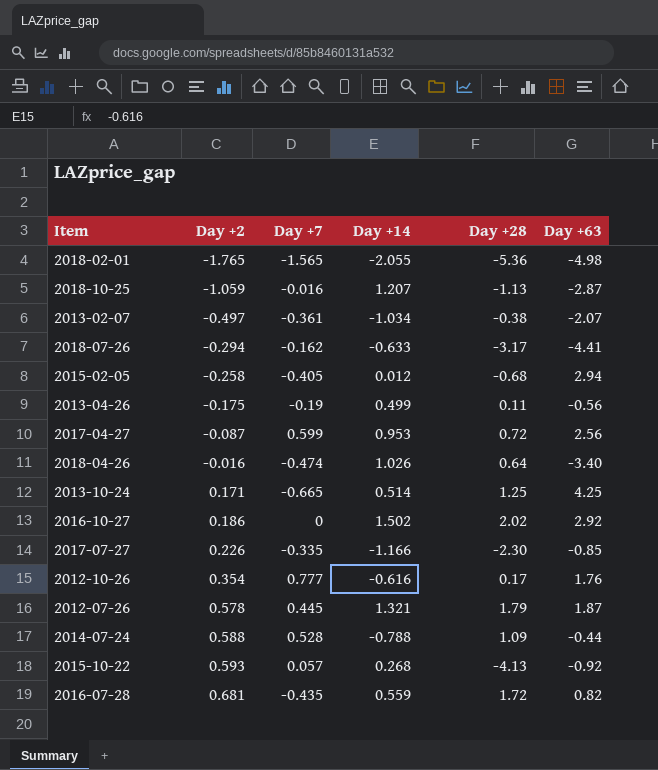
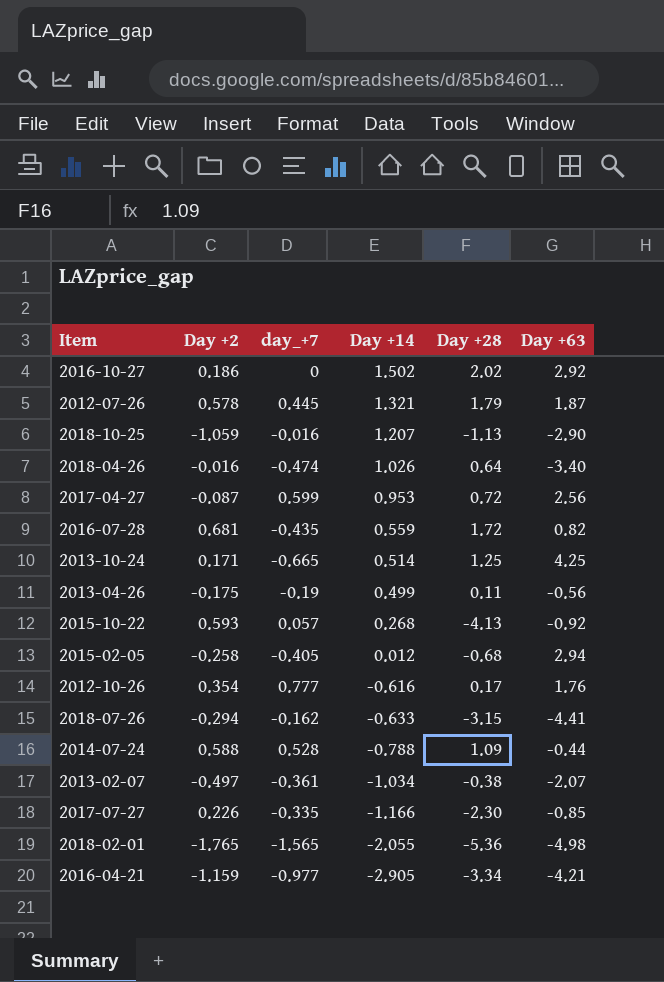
row order: Day +2 ascending -> Day +14 descending
column name: Day +7 -> day_+7
2018-10-25 | Day +63: -2.87 -> -2.90
2018-07-26 | Day +28: -3.17 -> -3.15
row 2016-04-21: none -> -1.159 | -0.977 | -2.905 | -3.34 | -4.21

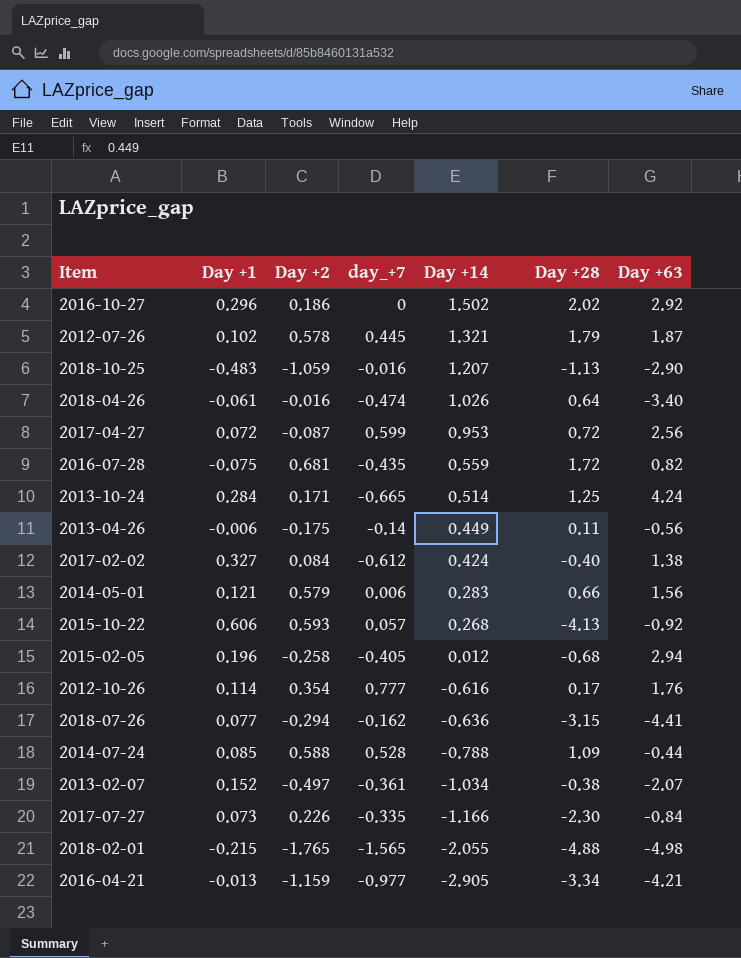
column Day +1 | position: none -> 2
2013-10-24 | Day +63: 4.25 -> 4.24
2013-04-26 | day_+7: -0.19 -> -0.14
2013-04-26 | Day +14: 0.499 -> 0.449
row 2017-02-02: none -> 0.327 | 0.084 | -0.612 | 0.424 | -0.40 | 1.38
row 2014-05-01: none -> 0.121 | 0.579 | 0.006 | 0.283 | 0.66 | 1.56
2018-07-26 | Day +14: -0.633 -> -0.636
2017-07-27 | Day +63: -0.85 -> -0.84
2018-02-01 | Day +28: -5.36 -> -4.88

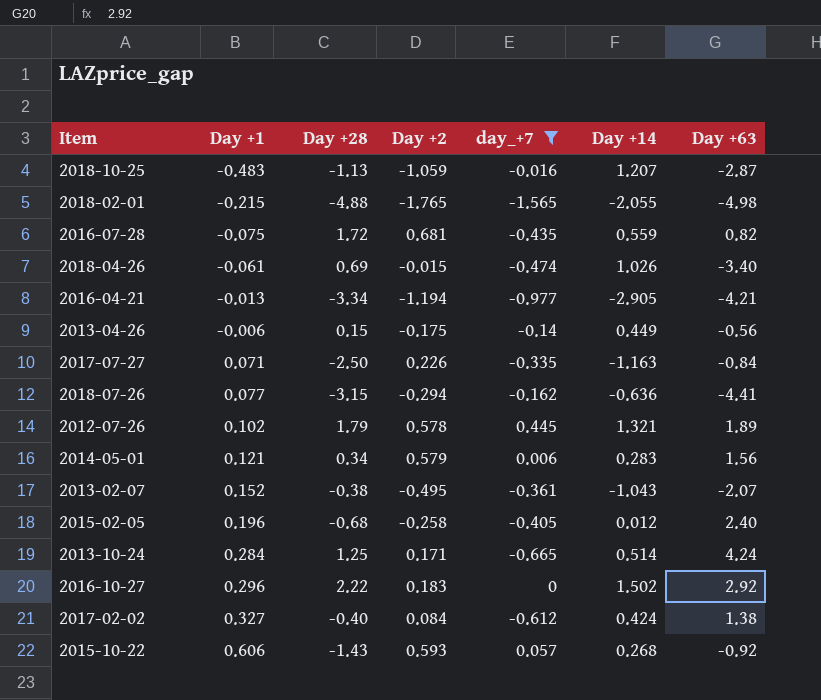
filter: none -> day_+7 <= 0.445
row order: Day +14 descending -> Day +1 ascending
column Day +28 | position: 6 -> 3
2018-10-25 | Day +63: -2.90 -> -2.87
2018-04-26 | Day +28: 0.64 -> 0.69
2018-04-26 | Day +2: -0.016 -> -0.015
2016-04-21 | Day +2: -1.159 -> -1.194
2013-04-26 | Day +28: 0.11 -> 0.15
2017-07-27 | Day +1: 0.073 -> 0.071
2017-07-27 | Day +28: -2.30 -> -2.50
2017-07-27 | Day +14: -1.166 -> -1.163
2012-07-26 | Day +63: 1.87 -> 1.89
2014-05-01 | Day +28: 0.66 -> 0.34
2013-02-07 | Day +2: -0.497 -> -0.495
2013-02-07 | Day +14: -1.034 -> -1.043
2015-02-05 | Day +63: 2.94 -> 2.40
2016-10-27 | Day +28: 2.02 -> 2.22
2016-10-27 | Day +2: 0.186 -> 0.183
2015-10-22 | Day +28: -4.13 -> -1.43

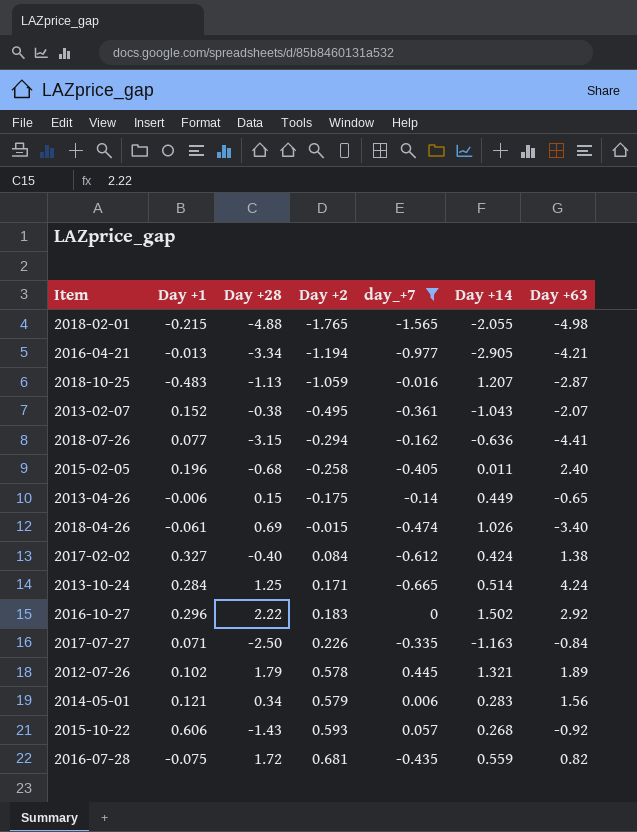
row order: Day +1 ascending -> Day +2 ascending
2015-02-05 | Day +14: 0.012 -> 0.011
2013-04-26 | Day +63: -0.56 -> -0.65

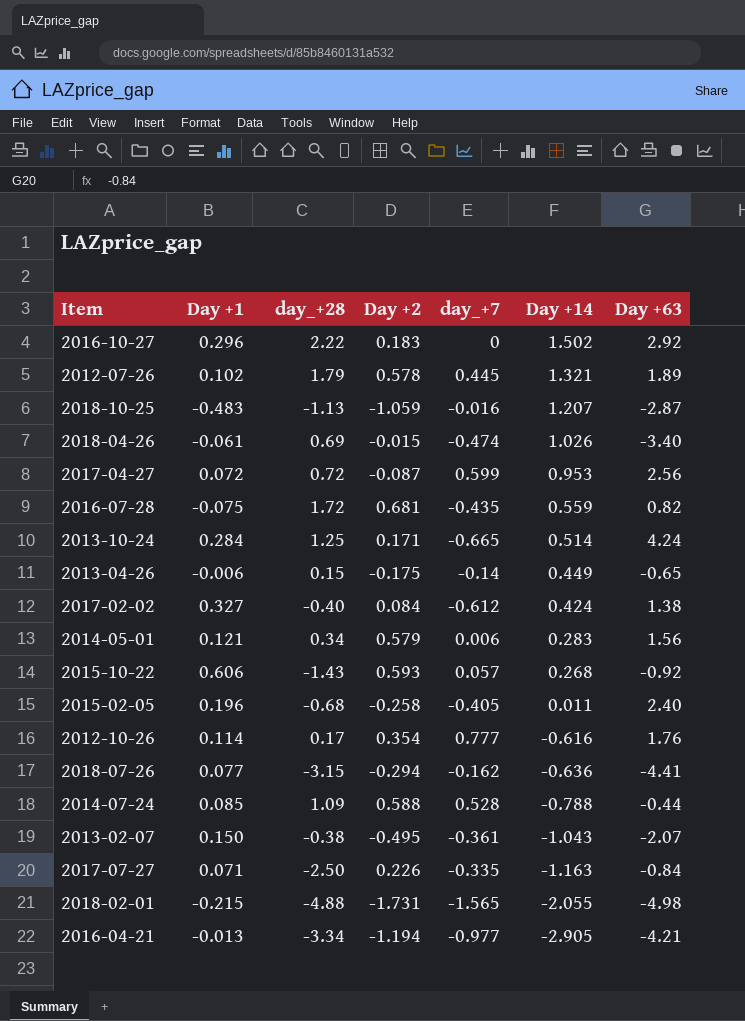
filter: day_+7 <= 0.445 -> none
row order: Day +2 ascending -> Day +14 descending
column name: Day +28 -> day_+28
2013-02-07 | Day +1: 0.152 -> 0.150
2018-02-01 | Day +2: -1.765 -> -1.731

